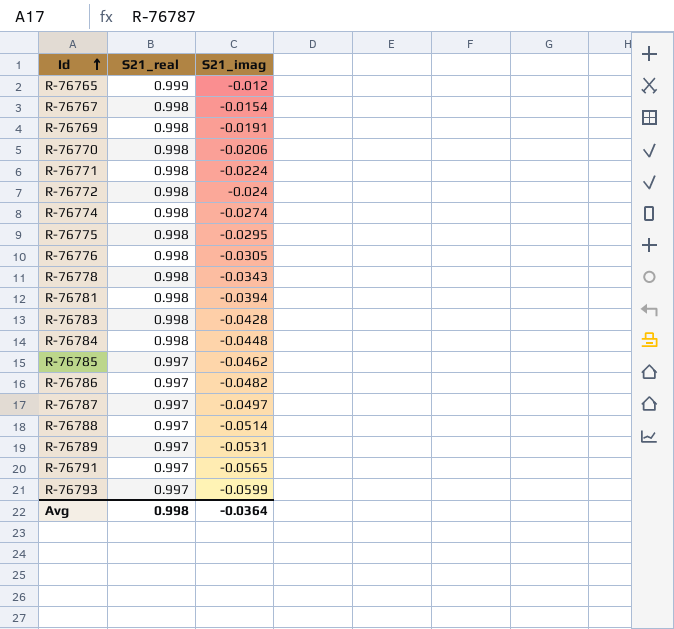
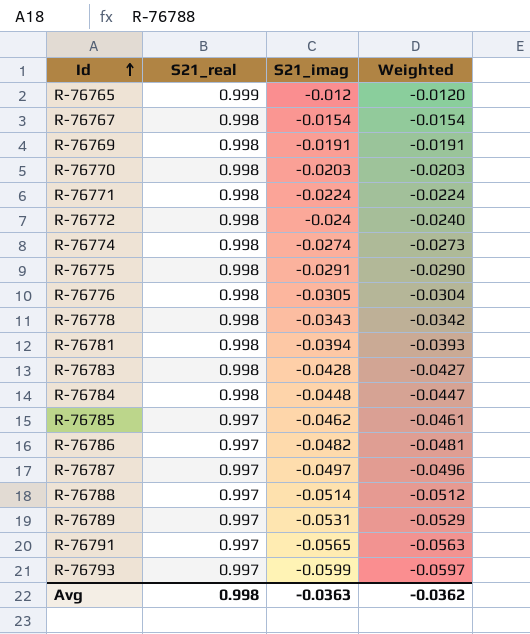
column Weighted | formula: none -> [S21_real] * [S21_imag]
R-76770 | S21_imag: -0.0206 -> -0.0203
R-76775 | S21_imag: -0.0295 -> -0.0291
Avg | S21_imag: -0.0364 -> -0.0363

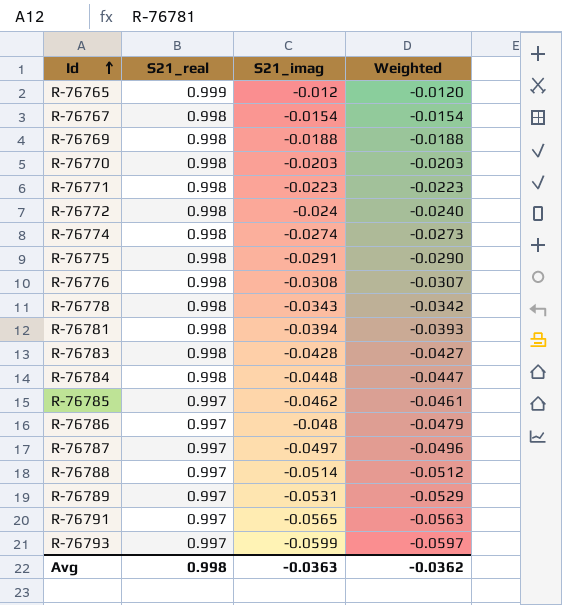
R-76769 | S21_imag: -0.0191 -> -0.0188
R-76769 | Weighted: -0.0191 -> -0.0188
R-76771 | S21_imag: -0.0224 -> -0.0223
R-76771 | Weighted: -0.0224 -> -0.0223
R-76776 | S21_imag: -0.0305 -> -0.0308
R-76776 | Weighted: -0.0304 -> -0.0307
R-76786 | S21_imag: -0.0482 -> -0.048
R-76786 | Weighted: -0.0481 -> -0.0479

